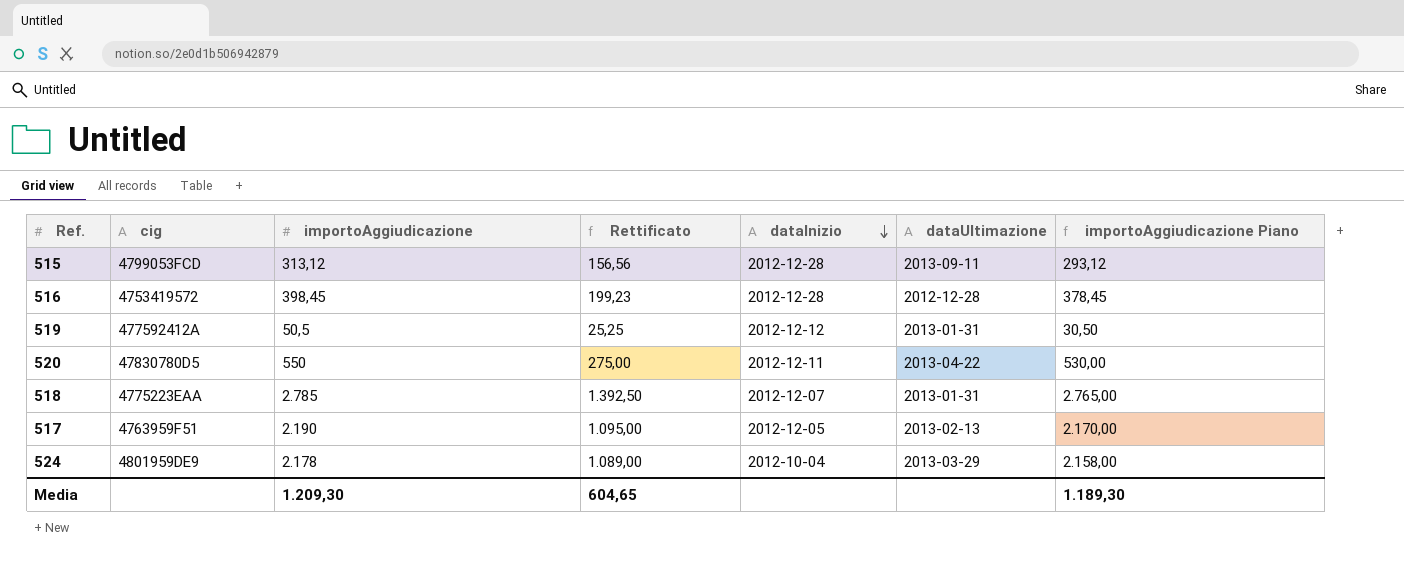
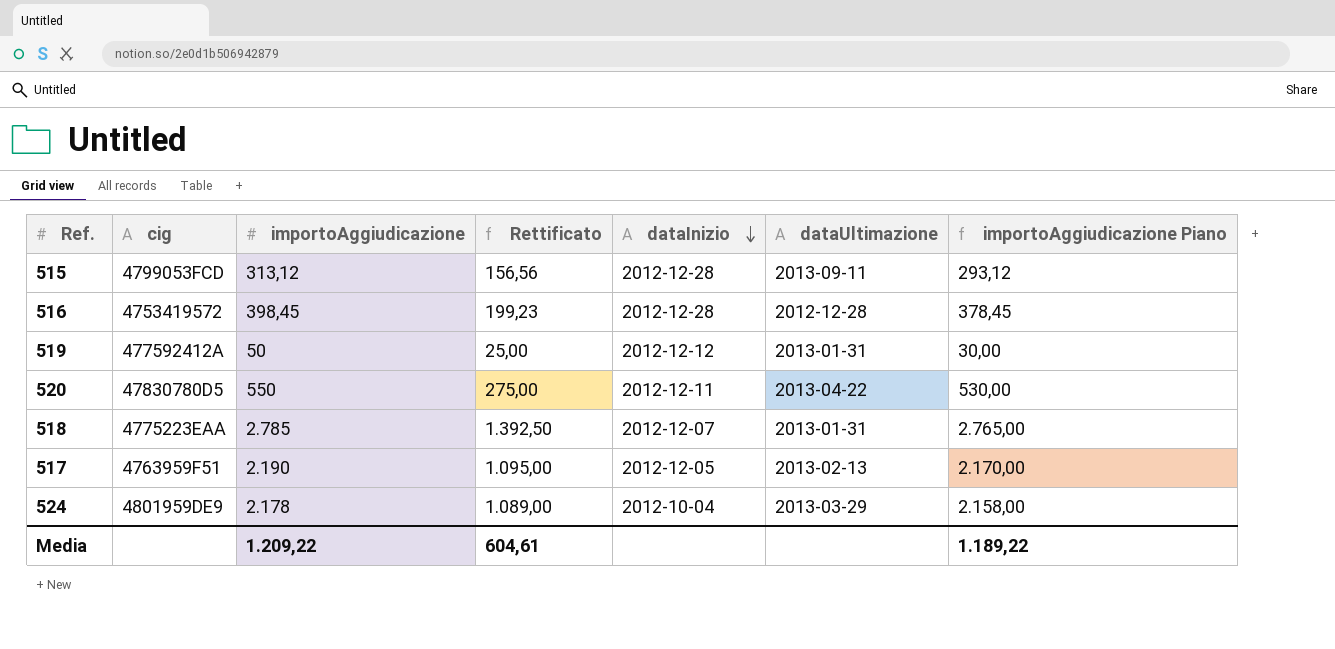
519 | importoAggiudicazione: 50,5 -> 50
519 | Rettificato: 25,25 -> 25,00
519 | importoAggiudicazione Piano: 30,50 -> 30,00
Media | importoAggiudicazione: 1.209,30 -> 1.209,22
Media | Rettificato: 604,65 -> 604,61
Media | importoAggiudicazione Piano: 1.189,30 -> 1.189,22

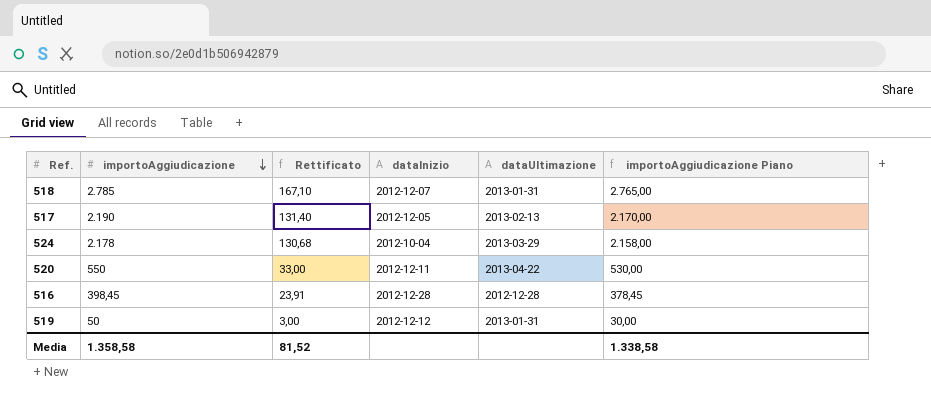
row order: dataInizio descending -> importoAggiudicazione descending
column cig | position: 2 -> none
column Rettificato | formula: [importoAggiudicazione] * 0,5 -> [importoAggiudicazione] * 0,06
row 515: 4799053FCD | 313,12 | 156,56 | 2012-12-28 | 2013-09-11 | 293,12 -> none
Media | importoAggiudicazione: 1.209,22 -> 1.358,58
Media | Rettificato: 604,61 -> 81,52
Media | importoAggiudicazione Piano: 1.189,22 -> 1.338,58

